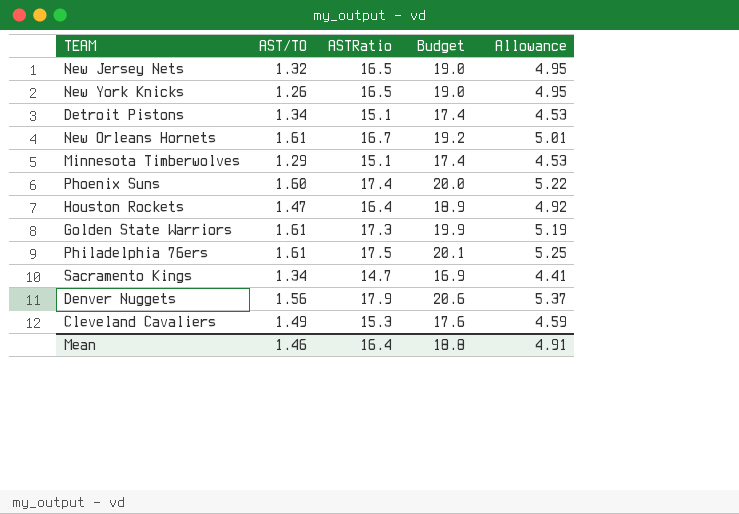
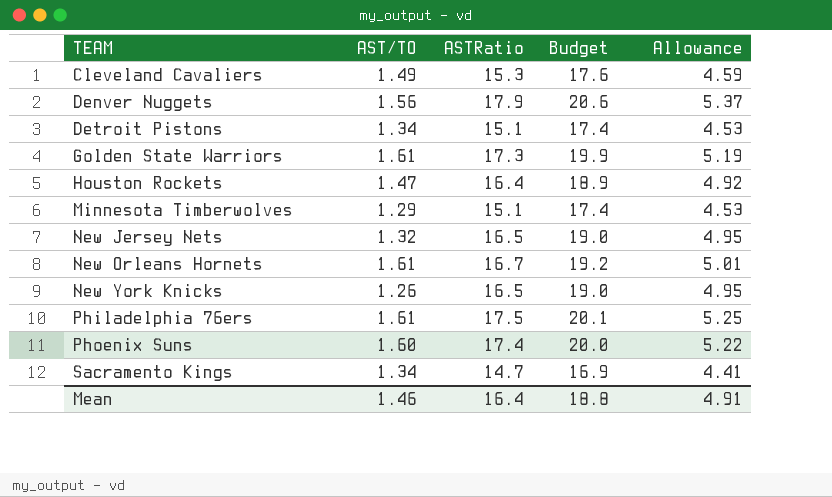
row order: none -> TEAM ascending

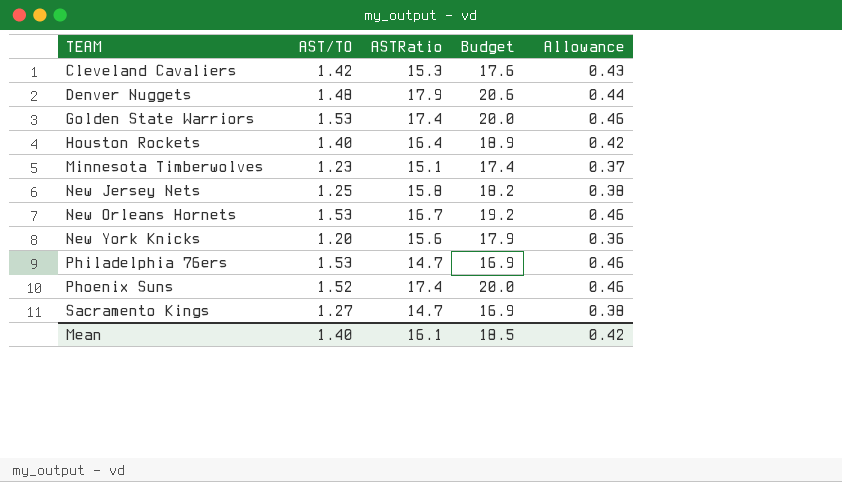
column Allowance | formula: [ASTRatio] * 0.3 -> [AST/TO] * 0.3
row Detroit Pistons: 1.34 | 15.1 | 17.4 | 4.53 -> none
Cleveland Cavaliers | AST/TO: 1.49 -> 1.42
Denver Nuggets | AST/TO: 1.56 -> 1.48
Golden State Warriors | AST/TO: 1.61 -> 1.53
Golden State Warriors | ASTRatio: 17.3 -> 17.4
Golden State Warriors | Budget: 19.9 -> 20.0
Houston Rockets | AST/TO: 1.47 -> 1.40
Minnesota Timberwolves | AST/TO: 1.29 -> 1.23
New Jersey Nets | AST/TO: 1.32 -> 1.25
New Jersey Nets | ASTRatio: 16.5 -> 15.8
New Jersey Nets | Budget: 19.0 -> 18.2
New Orleans Hornets | AST/TO: 1.61 -> 1.53
New York Knicks | AST/TO: 1.26 -> 1.20
New York Knicks | ASTRatio: 16.5 -> 15.6
New York Knicks | Budget: 19.0 -> 17.9
Philadelphia 76ers | AST/TO: 1.61 -> 1.53
Philadelphia 76ers | ASTRatio: 17.5 -> 14.7
Philadelphia 76ers | Budget: 20.1 -> 16.9
Phoenix Suns | AST/TO: 1.60 -> 1.52
Sacramento Kings | AST/TO: 1.34 -> 1.27
Mean | AST/TO: 1.46 -> 1.40
Mean | ASTRatio: 16.4 -> 16.1
Mean | Budget: 18.8 -> 18.5
Mean | Allowance: 4.91 -> 0.42

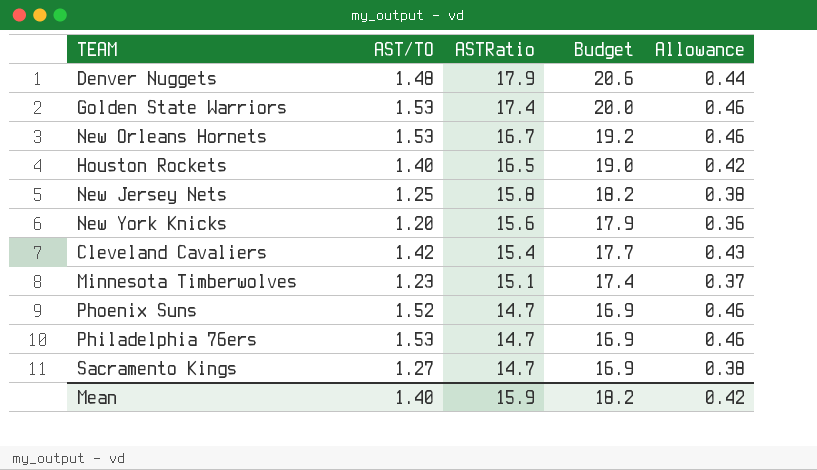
row order: TEAM ascending -> ASTRatio descending
Houston Rockets | ASTRatio: 16.4 -> 16.5
Houston Rockets | Budget: 18.9 -> 19.0
Cleveland Cavaliers | ASTRatio: 15.3 -> 15.4
Cleveland Cavaliers | Budget: 17.6 -> 17.7
Phoenix Suns | ASTRatio: 17.4 -> 14.7
Phoenix Suns | Budget: 20.0 -> 16.9
Mean | ASTRatio: 16.1 -> 15.9
Mean | Budget: 18.5 -> 18.2

